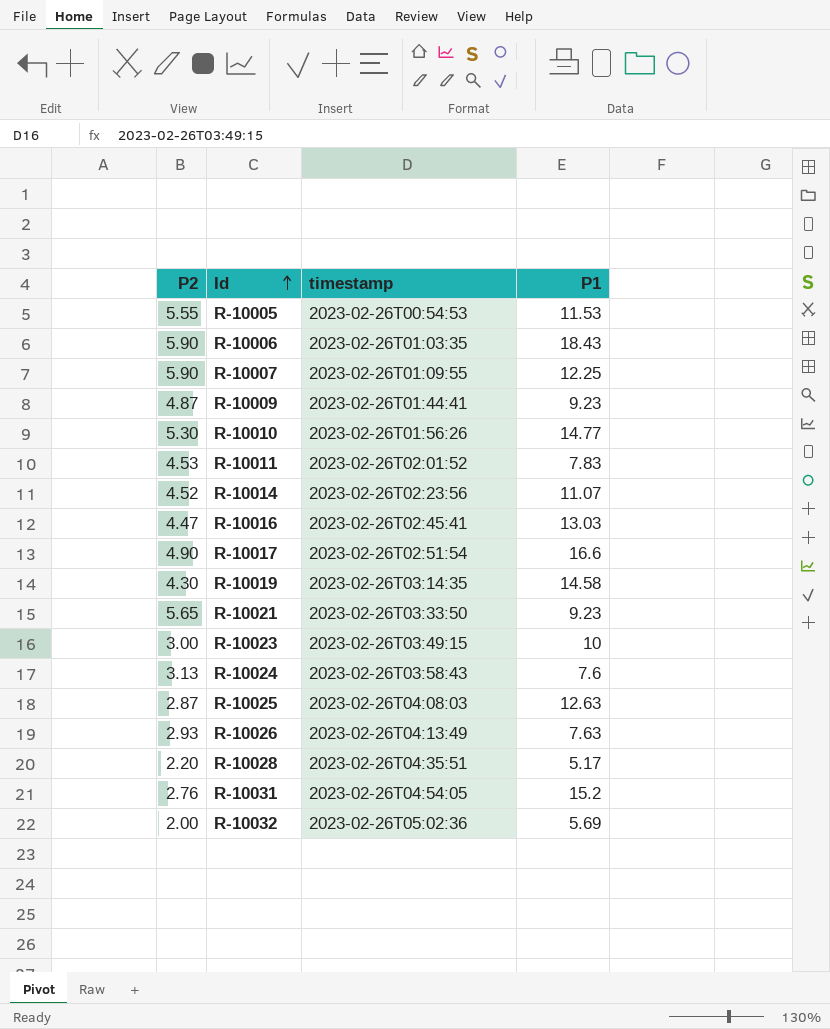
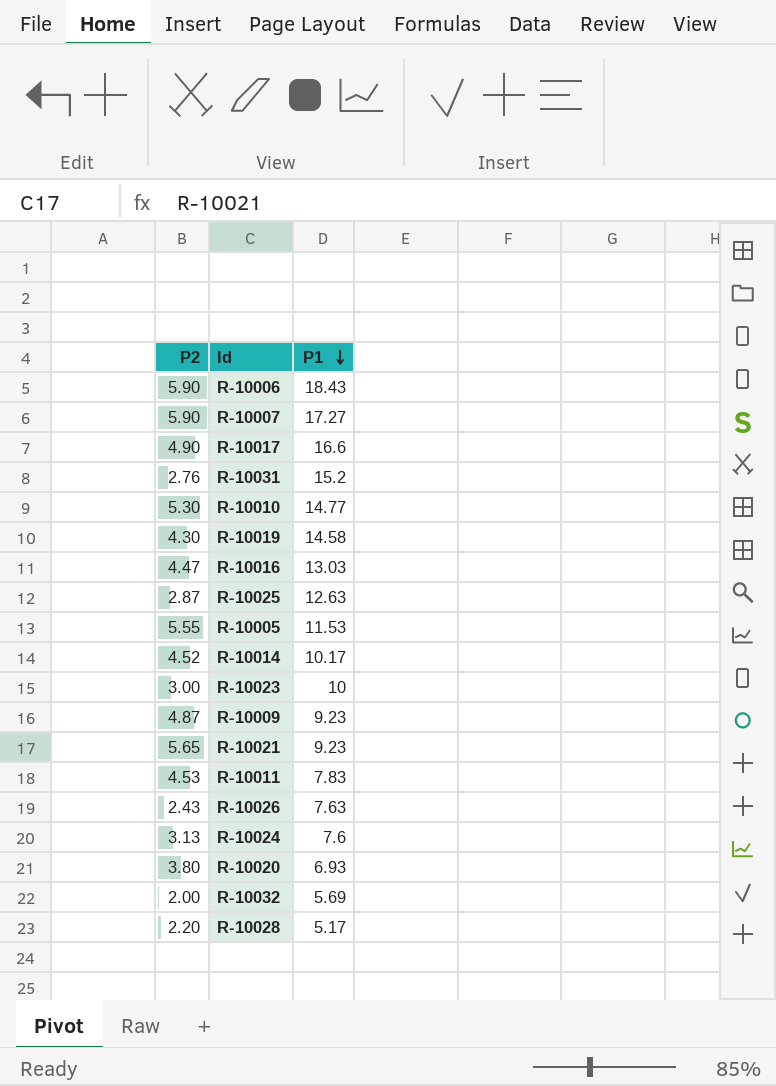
row order: Id ascending -> P1 descending
column timestamp | position: 3 -> none
R-10007 | P1: 12.25 -> 17.27
R-10014 | P1: 11.07 -> 10.17
R-10026 | P2: 2.93 -> 2.43
row R-10020: none -> 3.80 | 6.93

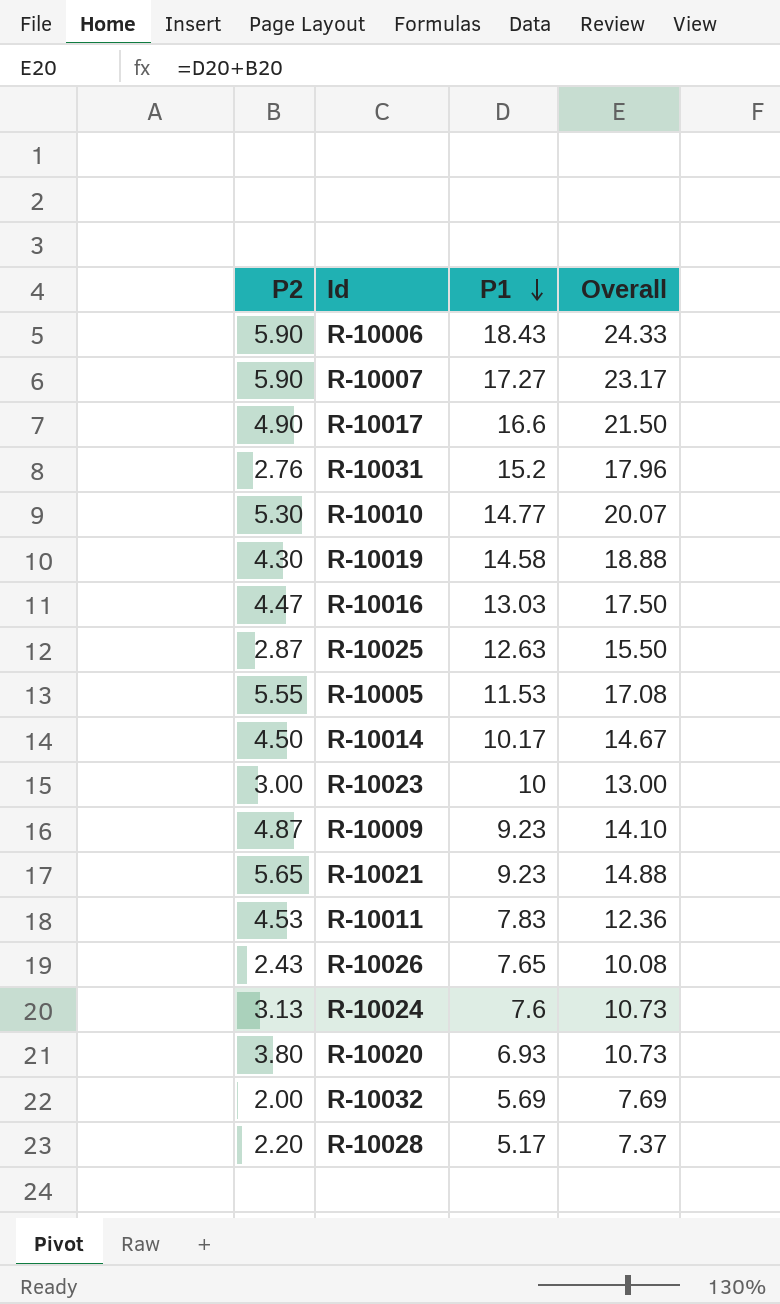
column Overall | formula: none -> [P2] + [P1]
R-10014 | P2: 4.52 -> 4.50
R-10026 | P1: 7.63 -> 7.65

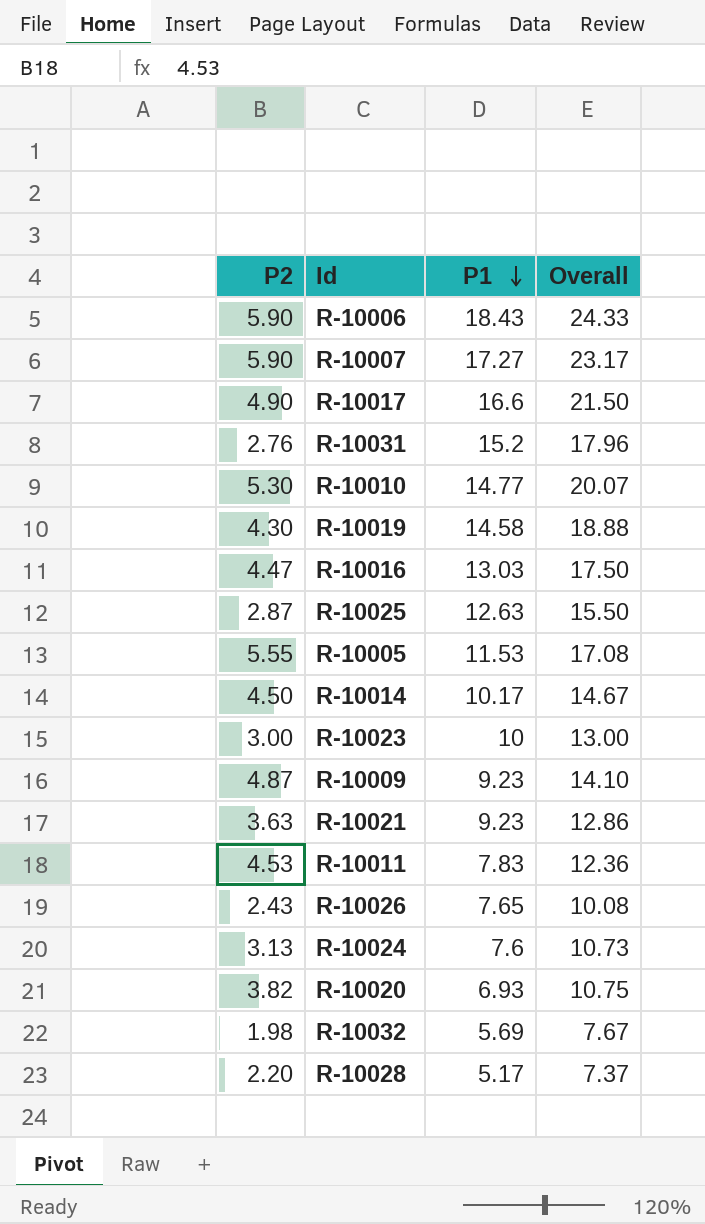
R-10021 | P2: 5.65 -> 3.63
R-10021 | Overall: 14.88 -> 12.86
R-10020 | P2: 3.80 -> 3.82
R-10020 | Overall: 10.73 -> 10.75
R-10032 | P2: 2.00 -> 1.98
R-10032 | Overall: 7.69 -> 7.67

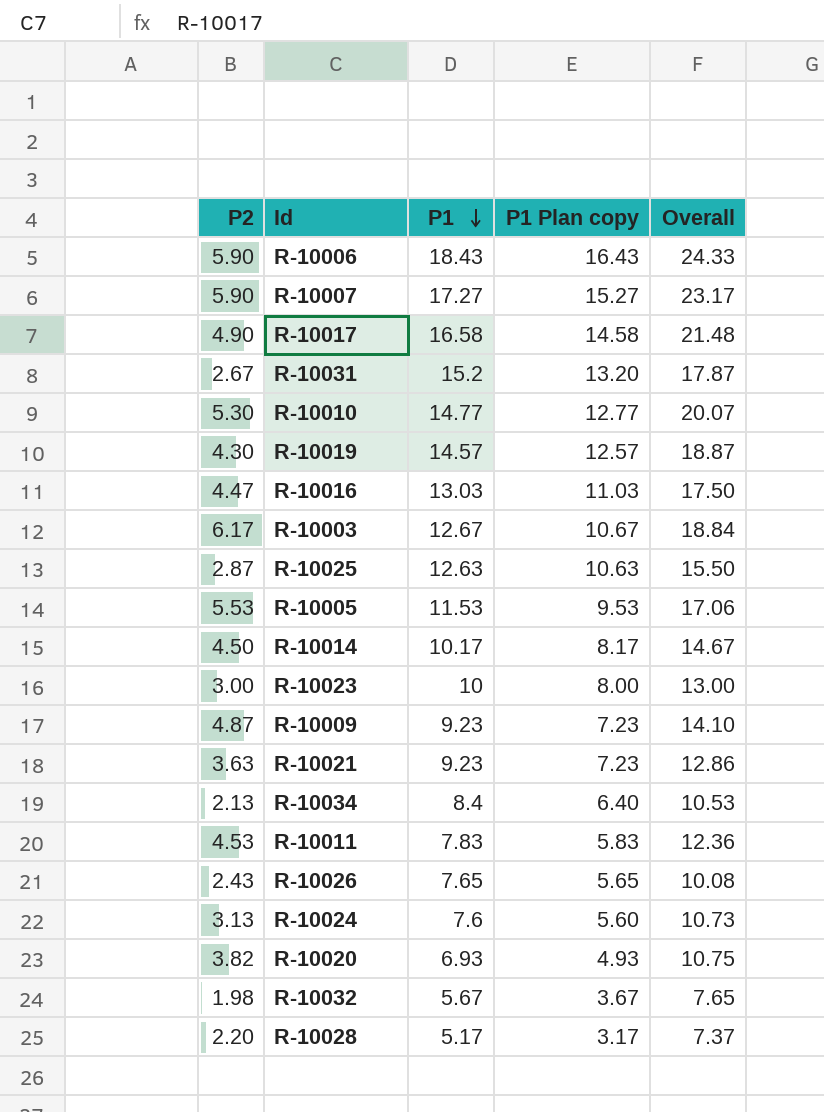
column P1 Plan copy | formula: none -> [P1] - 2
R-10017 | P1: 16.6 -> 16.58
R-10017 | Overall: 21.50 -> 21.48
R-10031 | P2: 2.76 -> 2.67
R-10031 | Overall: 17.96 -> 17.87
R-10019 | P1: 14.58 -> 14.57
R-10019 | Overall: 18.88 -> 18.87
row R-10003: none -> 6.17 | 12.67 | 10.67 | 18.84
R-10005 | P2: 5.55 -> 5.53
R-10005 | Overall: 17.08 -> 17.06
row R-10034: none -> 2.13 | 8.4 | 6.40 | 10.53
R-10032 | P1: 5.69 -> 5.67
R-10032 | Overall: 7.67 -> 7.65

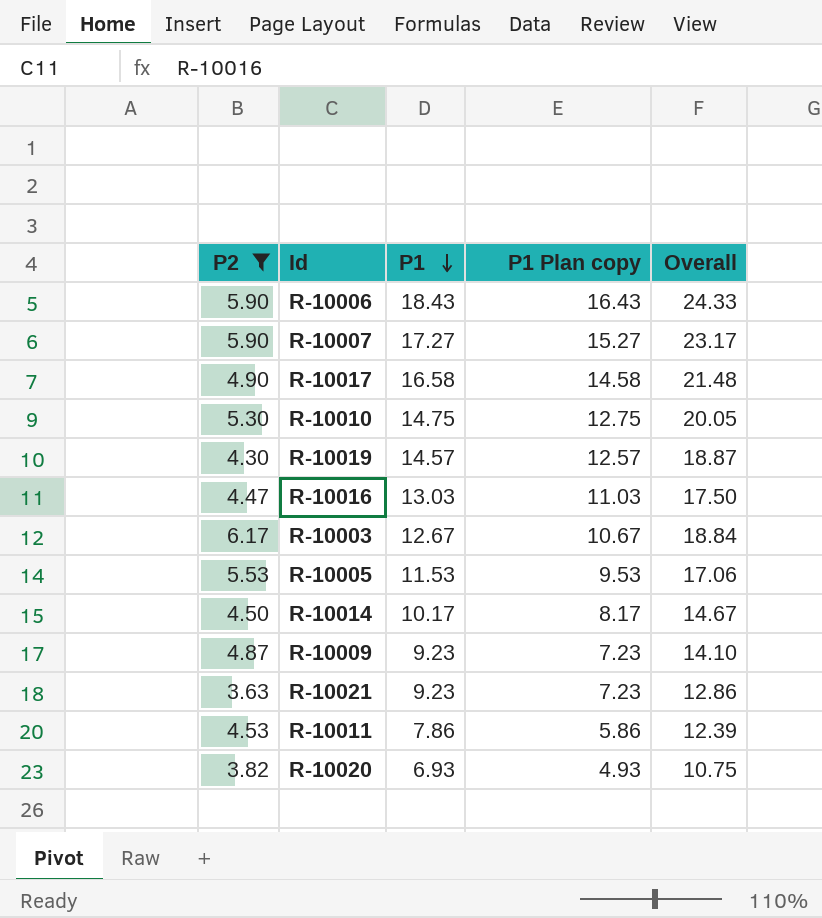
filter: none -> P2 >= 3.63
R-10010 | P1: 14.77 -> 14.75
R-10010 | P1 Plan copy: 12.77 -> 12.75
R-10010 | Overall: 20.07 -> 20.05
R-10011 | P1: 7.83 -> 7.86
R-10011 | P1 Plan copy: 5.83 -> 5.86
R-10011 | Overall: 12.36 -> 12.39

